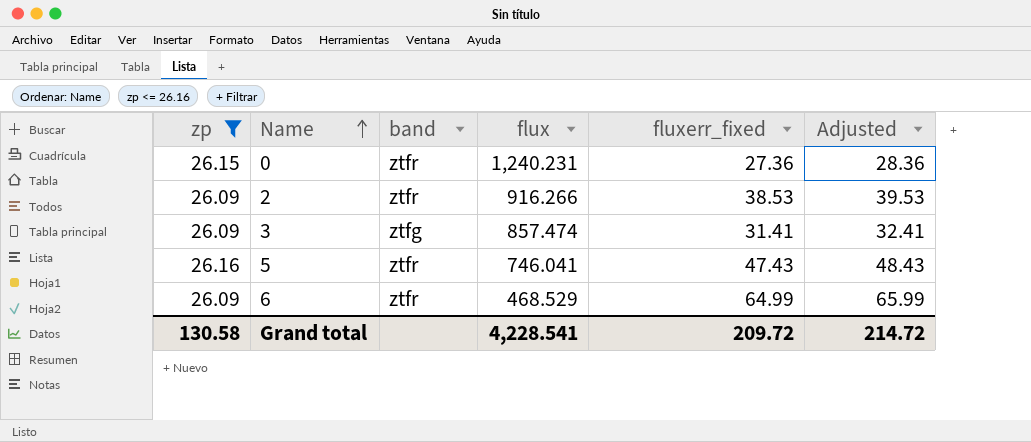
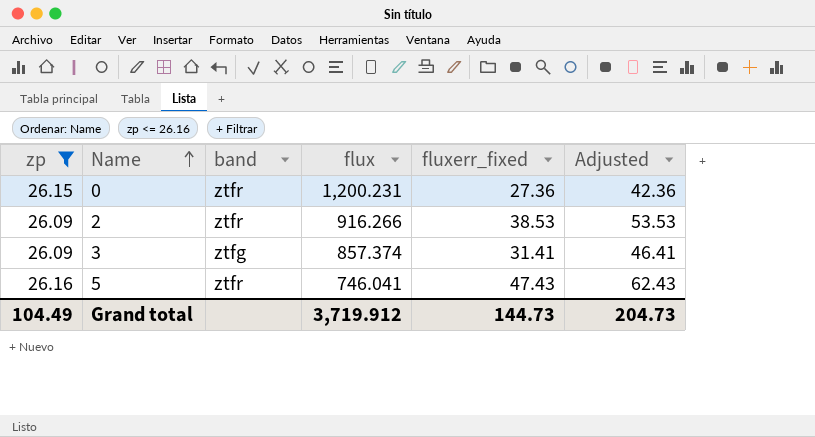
column Adjusted | formula: [fluxerr_fixed] + 1 -> [fluxerr_fixed] + 15
row 6: 26.09 | ztfr | 468.529 | 64.99 | 65.99 -> none
0 | flux: 1,240.231 -> 1,200.231
3 | flux: 857.474 -> 857.374
Grand total | zp: 130.58 -> 104.49
Grand total | flux: 4,228.541 -> 3,719.912
Grand total | fluxerr_fixed: 209.72 -> 144.73
Grand total | Adjusted: 214.72 -> 204.73

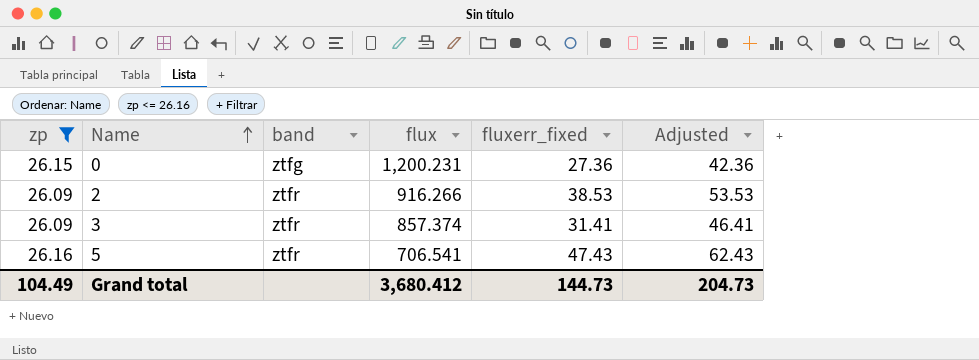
0 | band: ztfr -> ztfg
3 | band: ztfg -> ztfr
5 | flux: 746.041 -> 706.541
Grand total | flux: 3,719.912 -> 3,680.412

